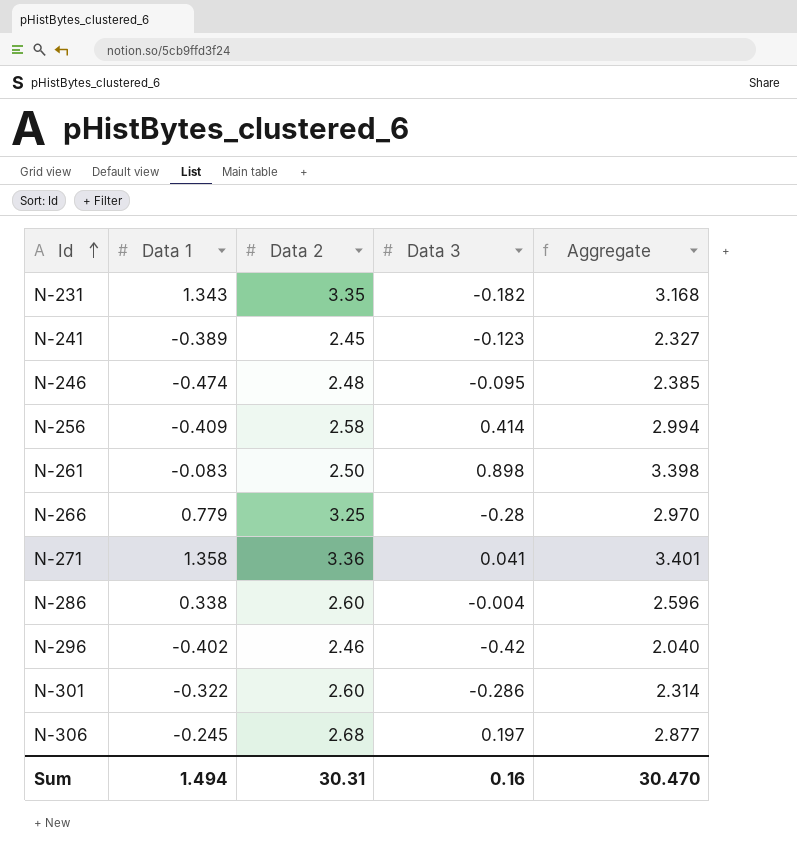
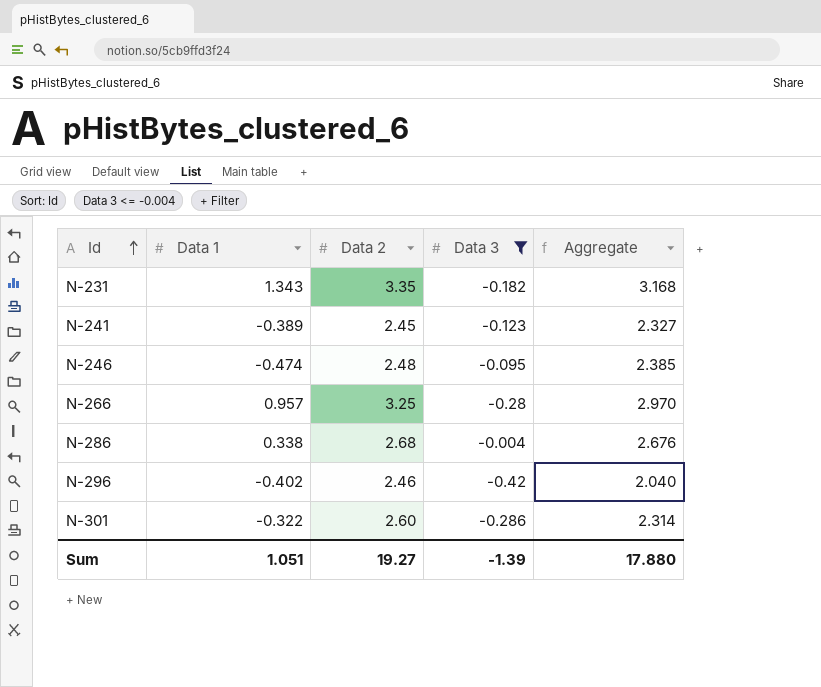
filter: none -> Data 3 <= -0.004
N-266 | Data 1: 0.779 -> 0.957
N-286 | Data 2: 2.60 -> 2.68
N-286 | Aggregate: 2.596 -> 2.676
Sum | Data 1: 1.494 -> 1.051
Sum | Data 2: 30.31 -> 19.27
Sum | Data 3: 0.16 -> -1.39
Sum | Aggregate: 30.470 -> 17.880

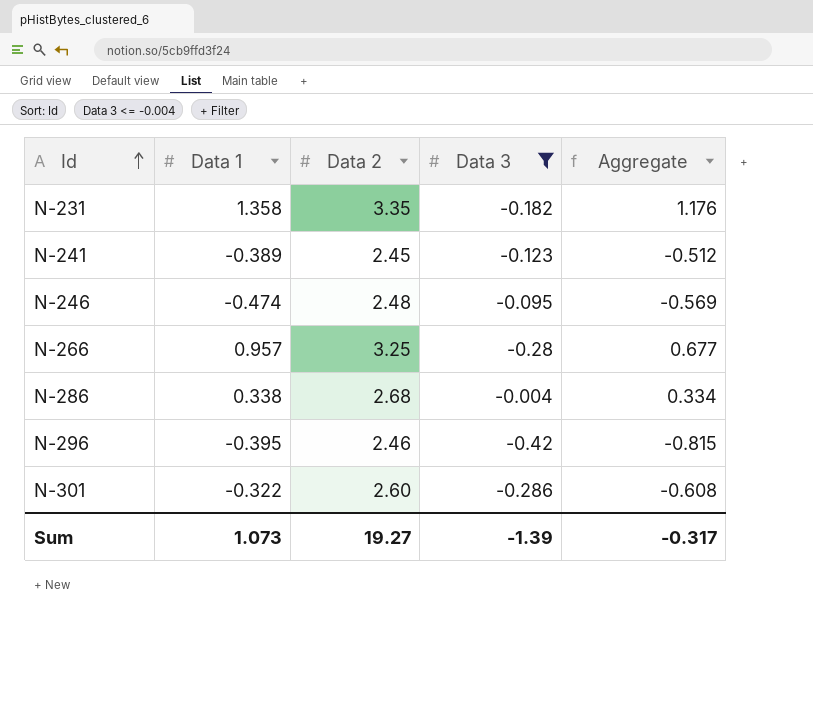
column Aggregate | formula: [Data 2] + [Data 3] -> [Data 1] + [Data 3]
N-231 | Data 1: 1.343 -> 1.358
N-296 | Data 1: -0.402 -> -0.395
Sum | Data 1: 1.051 -> 1.073
Sum | Aggregate: 17.880 -> -0.317

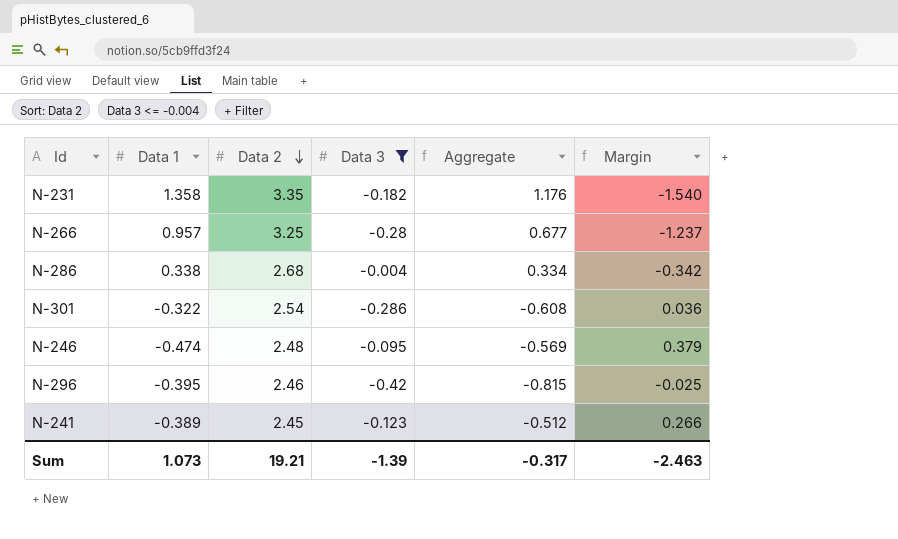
row order: Id ascending -> Data 2 descending
column Margin | formula: none -> [Data 3] - [Data 1]
N-301 | Data 2: 2.60 -> 2.54
Sum | Data 2: 19.27 -> 19.21

